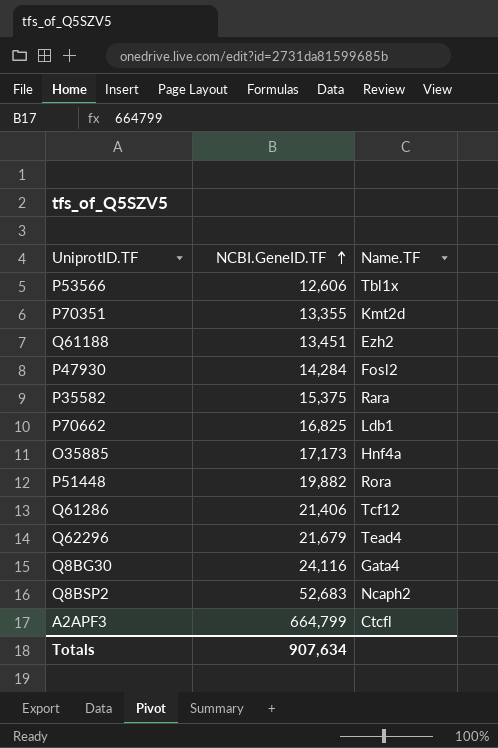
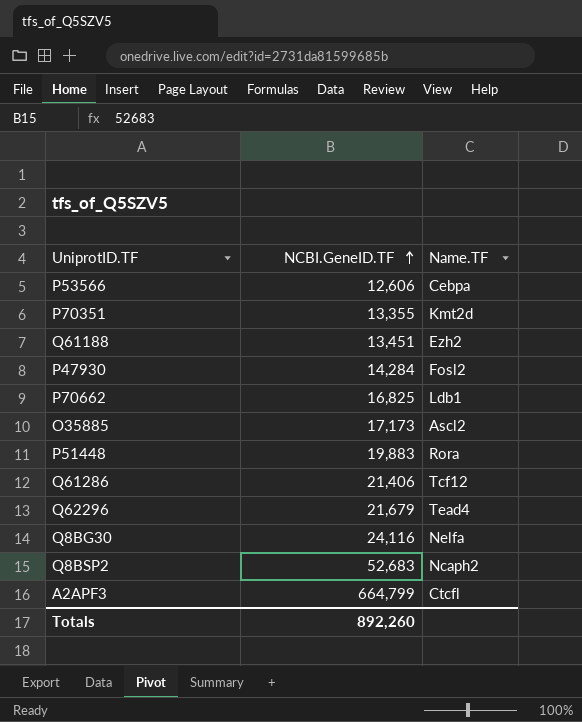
row P35582: 15,375 | Rara -> none
P53566 | Name.TF: Tbl1x -> Cebpa
O35885 | Name.TF: Hnf4a -> Ascl2
P51448 | NCBI.GeneID.TF: 19,882 -> 19,883
Q8BG30 | Name.TF: Gata4 -> Nelfa
Totals | NCBI.GeneID.TF: 907,634 -> 892,260

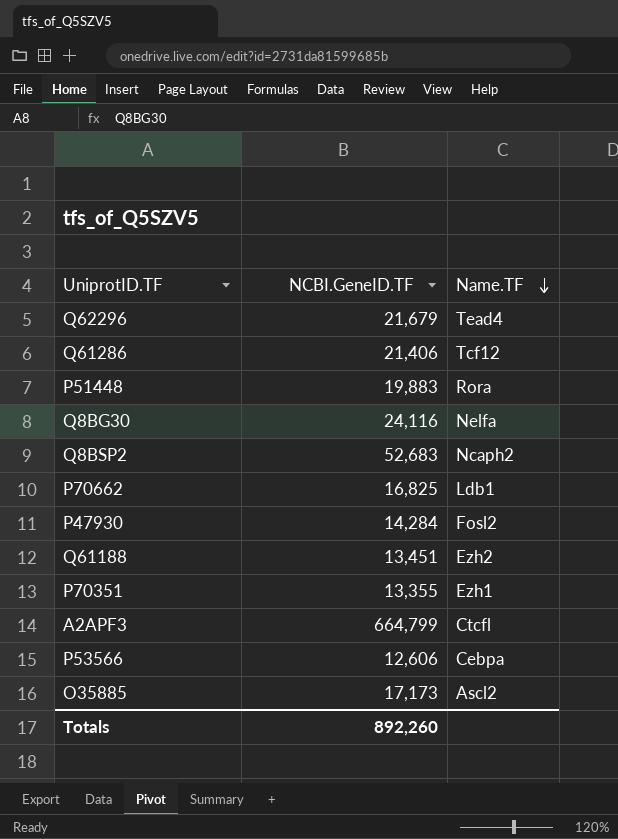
row order: NCBI.GeneID.TF ascending -> Name.TF descending
P70351 | Name.TF: Kmt2d -> Ezh1

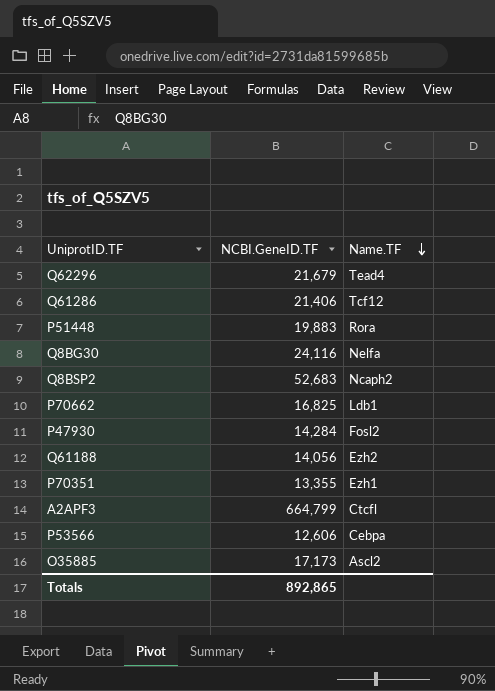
Q61188 | NCBI.GeneID.TF: 13,451 -> 14,056
Totals | NCBI.GeneID.TF: 892,260 -> 892,865

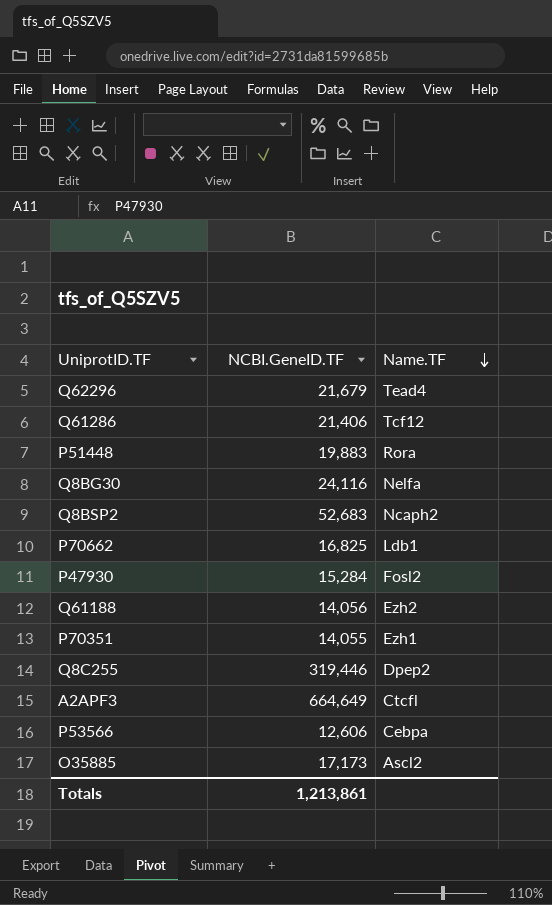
P47930 | NCBI.GeneID.TF: 14,284 -> 15,284
P70351 | NCBI.GeneID.TF: 13,355 -> 14,055
row Q8C255: none -> 319,446 | Dpep2
A2APF3 | NCBI.GeneID.TF: 664,799 -> 664,649
Totals | NCBI.GeneID.TF: 892,865 -> 1,213,861

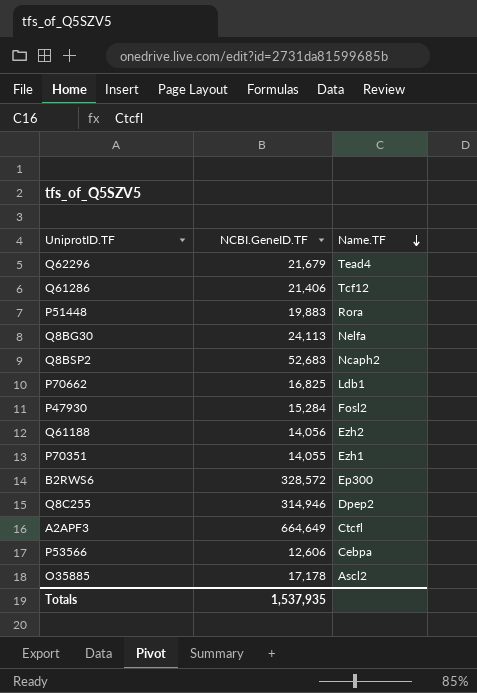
Q8BG30 | NCBI.GeneID.TF: 24,116 -> 24,113
row B2RWS6: none -> 328,572 | Ep300
Q8C255 | NCBI.GeneID.TF: 319,446 -> 314,946
O35885 | NCBI.GeneID.TF: 17,173 -> 17,178
Totals | NCBI.GeneID.TF: 1,213,861 -> 1,537,935

